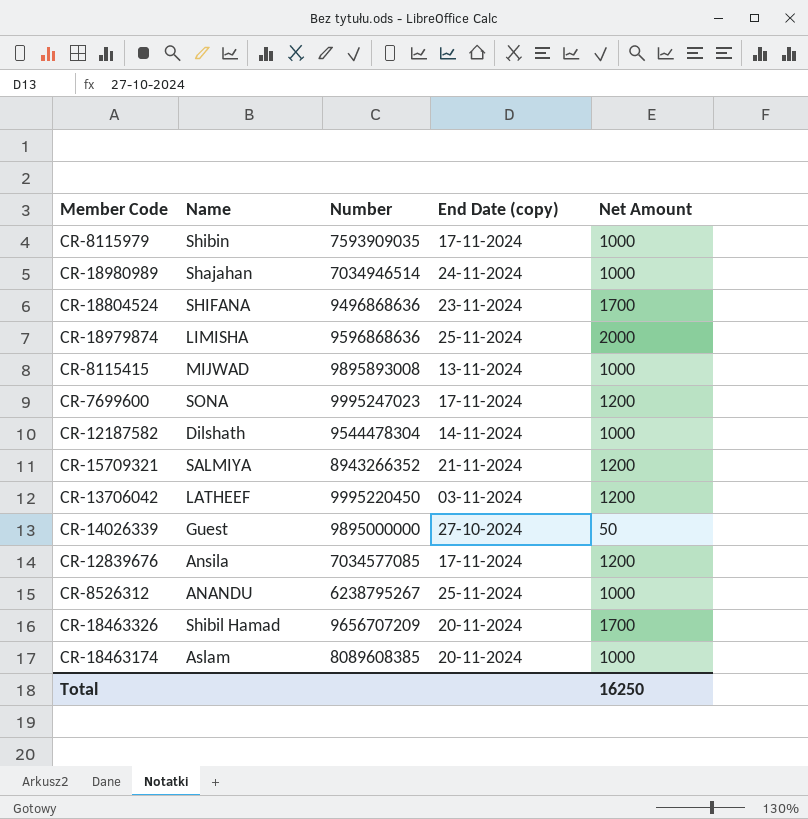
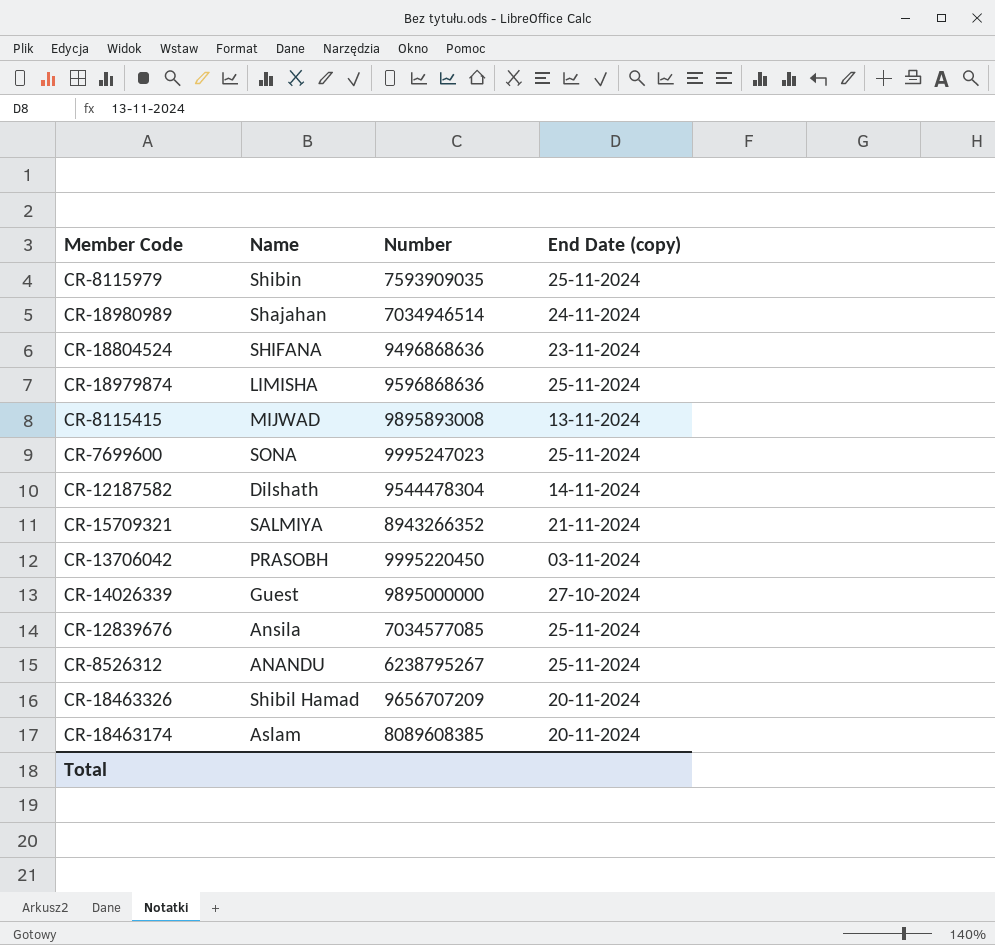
column Net Amount | position: 5 -> none
CR-8115979 | End Date (copy): 17-11-2024 -> 25-11-2024
CR-7699600 | End Date (copy): 17-11-2024 -> 25-11-2024
CR-13706042 | Name: LATHEEF -> PRASOBH
CR-12839676 | End Date (copy): 17-11-2024 -> 25-11-2024

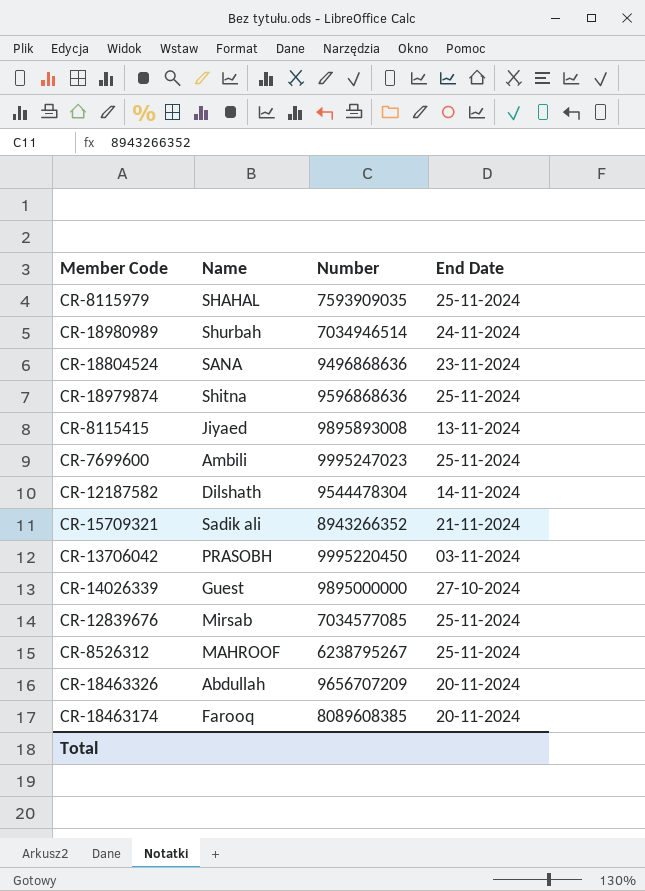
column name: End Date (copy) -> End Date
CR-8115979 | Name: Shibin -> SHAHAL
CR-18980989 | Name: Shajahan -> Shurbah
CR-18804524 | Name: SHIFANA -> SANA
CR-18979874 | Name: LIMISHA -> Shitna
CR-8115415 | Name: MIJWAD -> Jiyaed
CR-7699600 | Name: SONA -> Ambili
CR-15709321 | Name: SALMIYA -> Sadik ali
CR-12839676 | Name: Ansila -> Mirsab
CR-8526312 | Name: ANANDU -> MAHROOF
CR-18463326 | Name: Shibil Hamad -> Abdullah
CR-18463174 | Name: Aslam -> Farooq

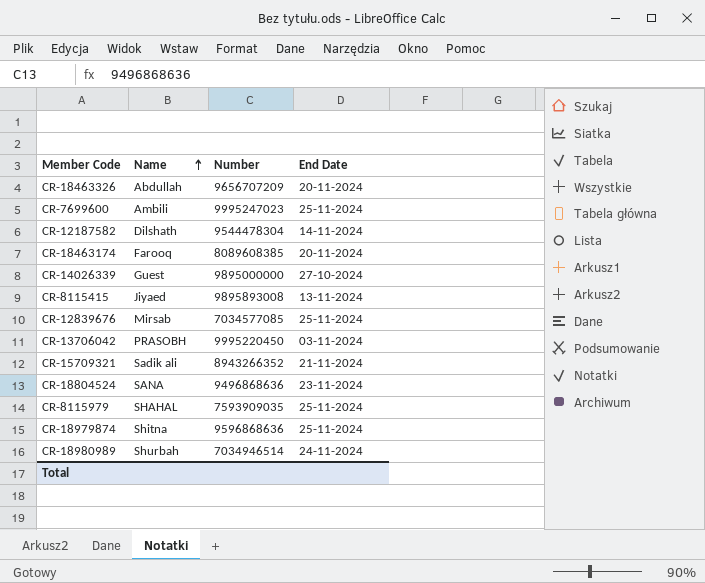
row order: none -> Name ascending
row CR-8526312: MAHROOF | 6238795267 | 25-11-2024 -> none

